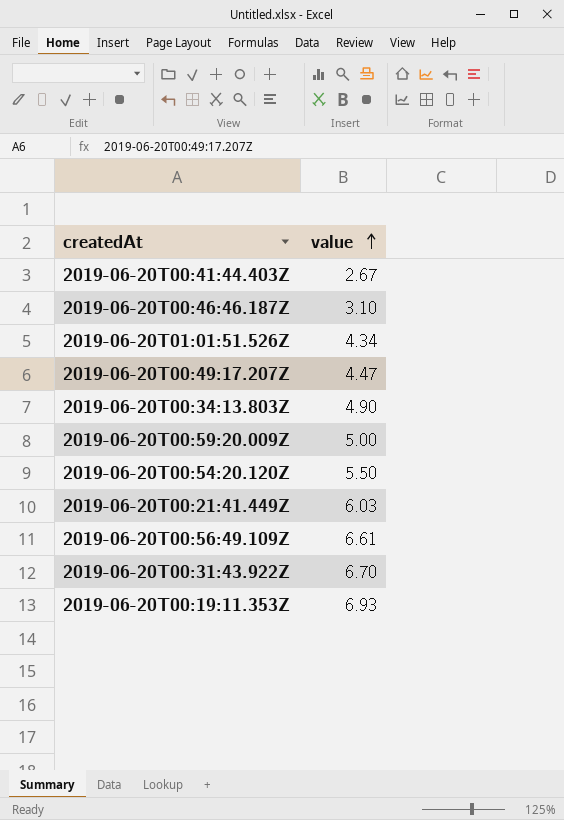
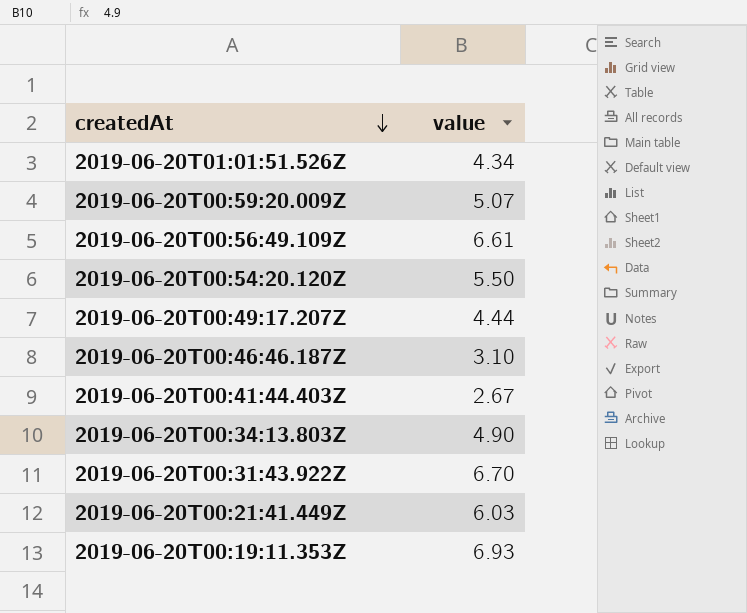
row order: value ascending -> createdAt descending
2019-06-20T00:59:20.009Z | value: 5.00 -> 5.07
2019-06-20T00:49:17.207Z | value: 4.47 -> 4.44

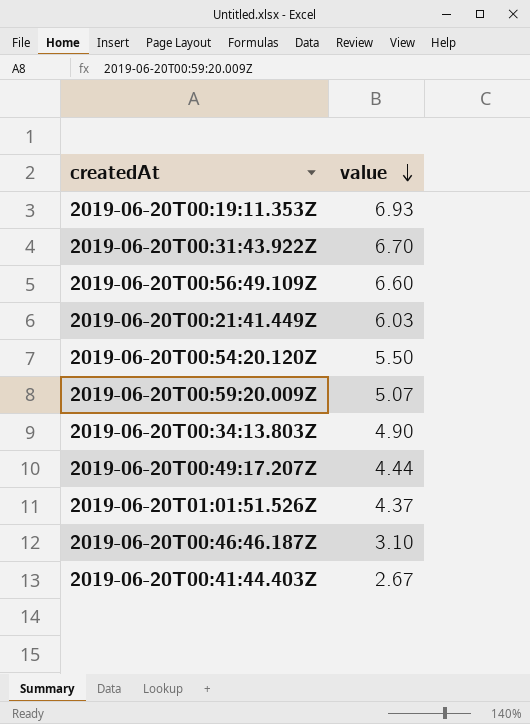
row order: createdAt descending -> value descending
2019-06-20T00:56:49.109Z | value: 6.61 -> 6.60
2019-06-20T01:01:51.526Z | value: 4.34 -> 4.37

